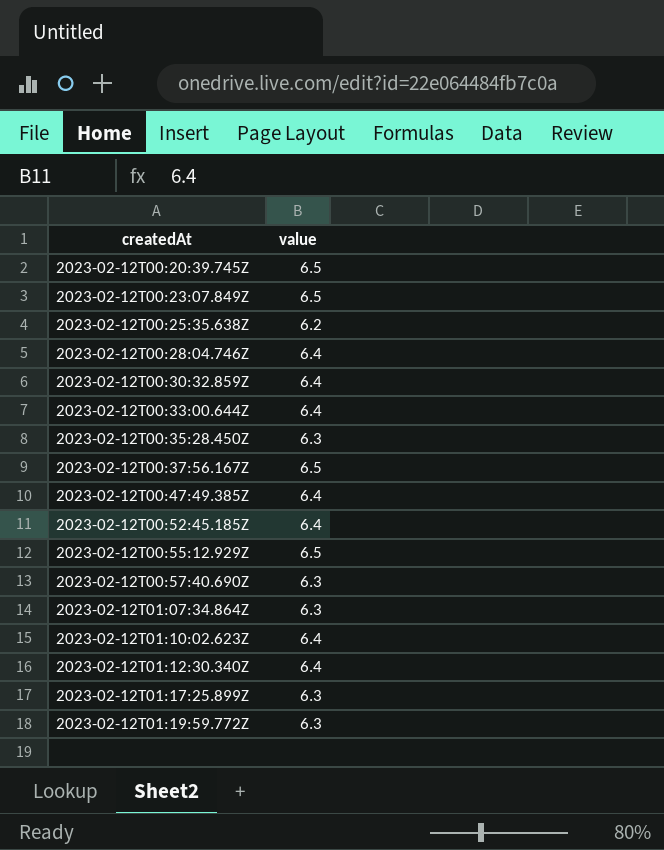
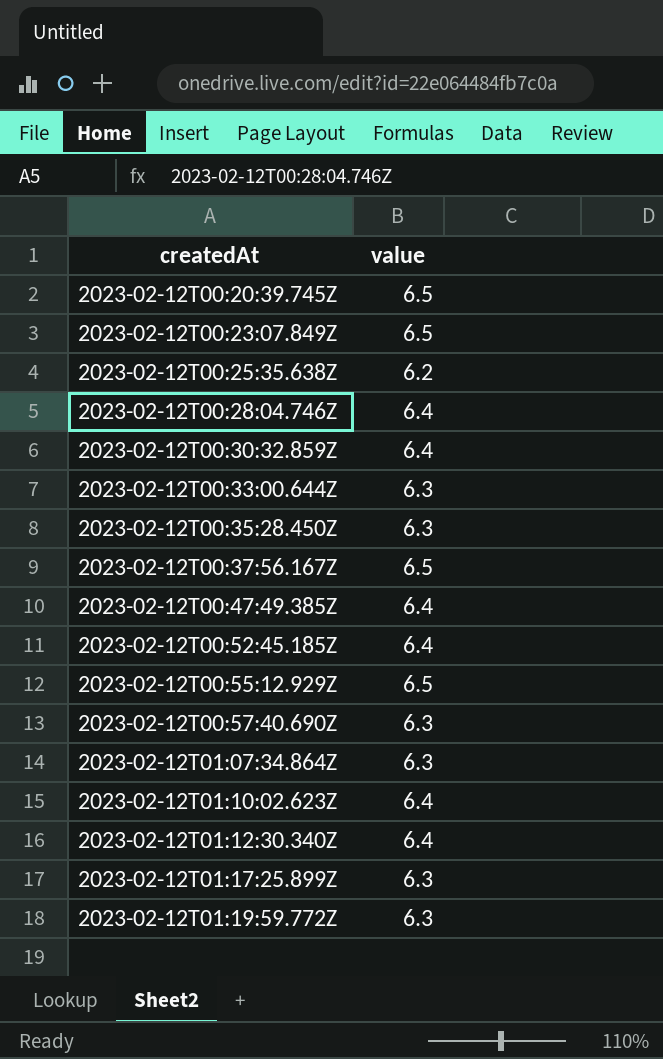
2023-02-12T00:33:00.644Z | value: 6.4 -> 6.3

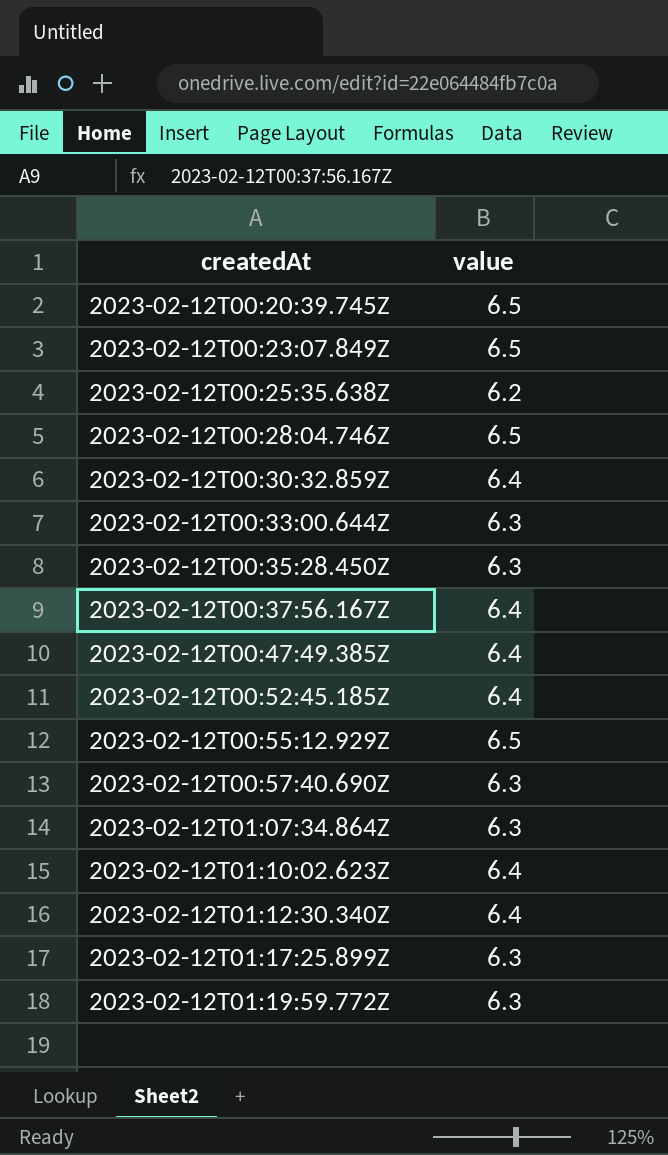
2023-02-12T00:28:04.746Z | value: 6.4 -> 6.5
2023-02-12T00:37:56.167Z | value: 6.5 -> 6.4

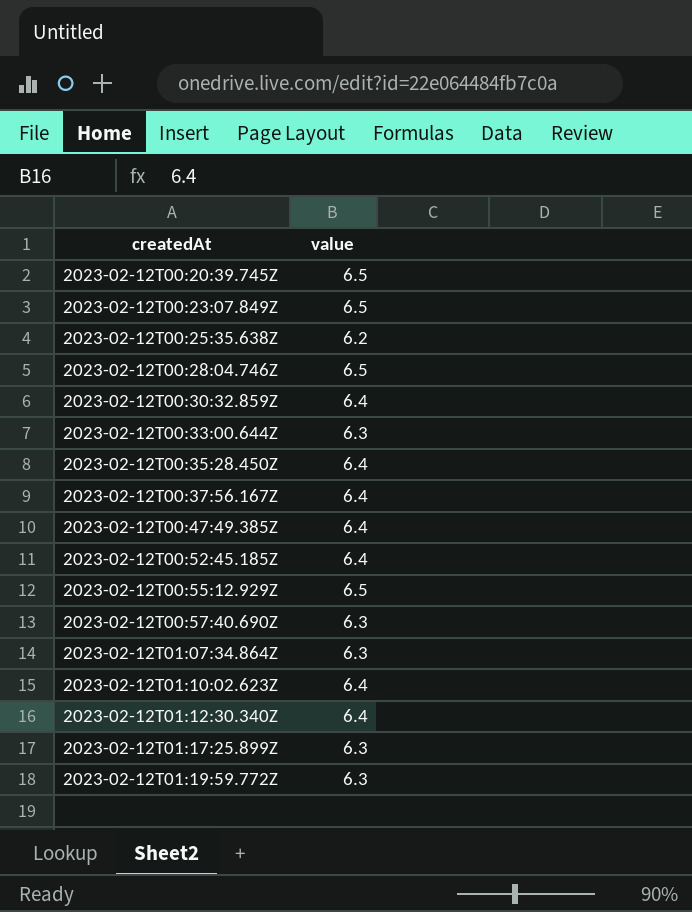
2023-02-12T00:35:28.450Z | value: 6.3 -> 6.4

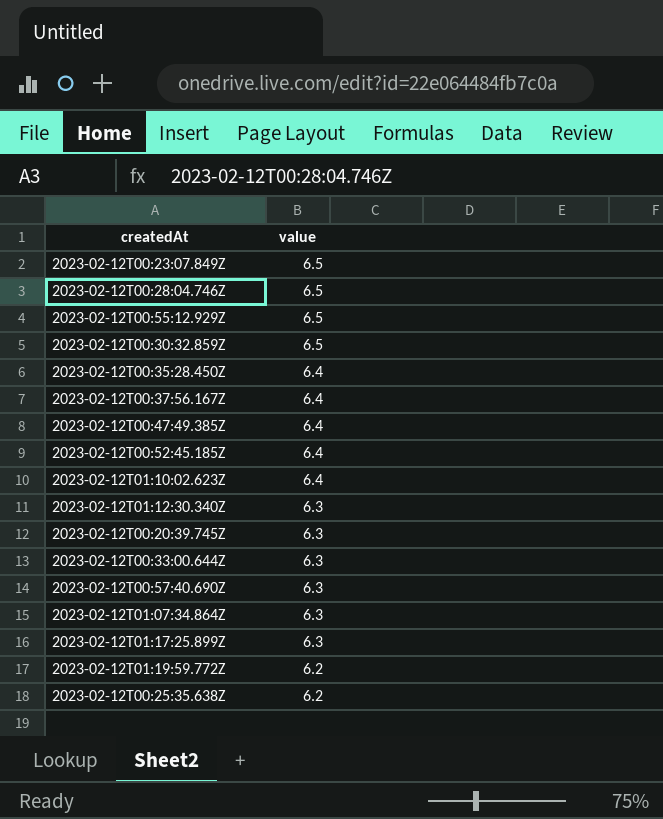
row order: createdAt ascending -> value descending
2023-02-12T00:30:32.859Z | value: 6.4 -> 6.5
2023-02-12T01:12:30.340Z | value: 6.4 -> 6.3
2023-02-12T00:20:39.745Z | value: 6.5 -> 6.3
2023-02-12T01:19:59.772Z | value: 6.3 -> 6.2

